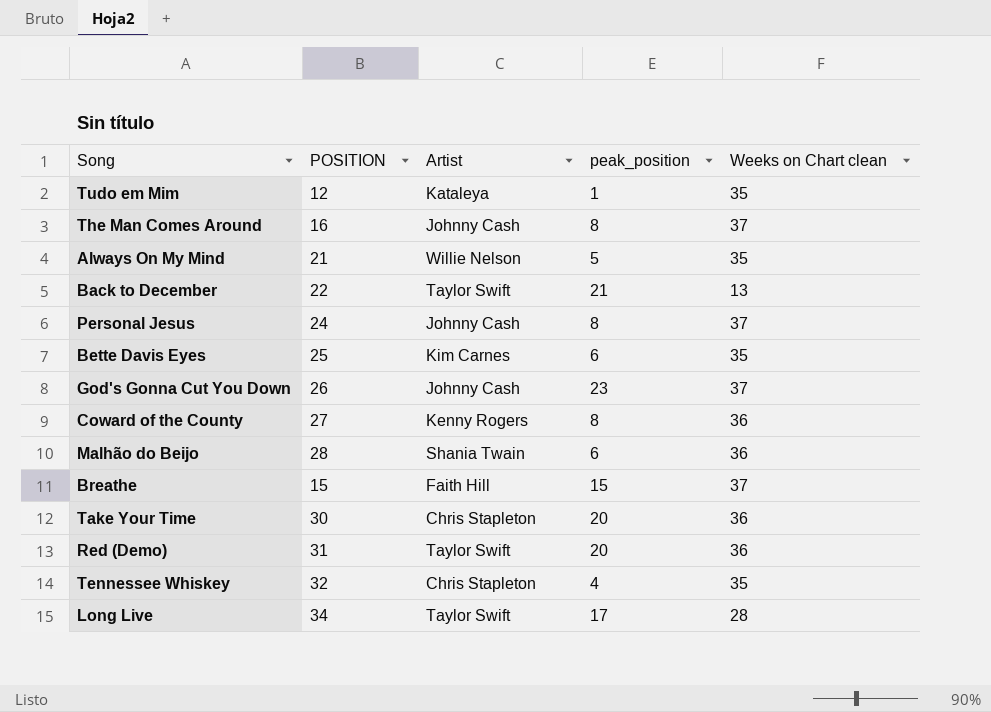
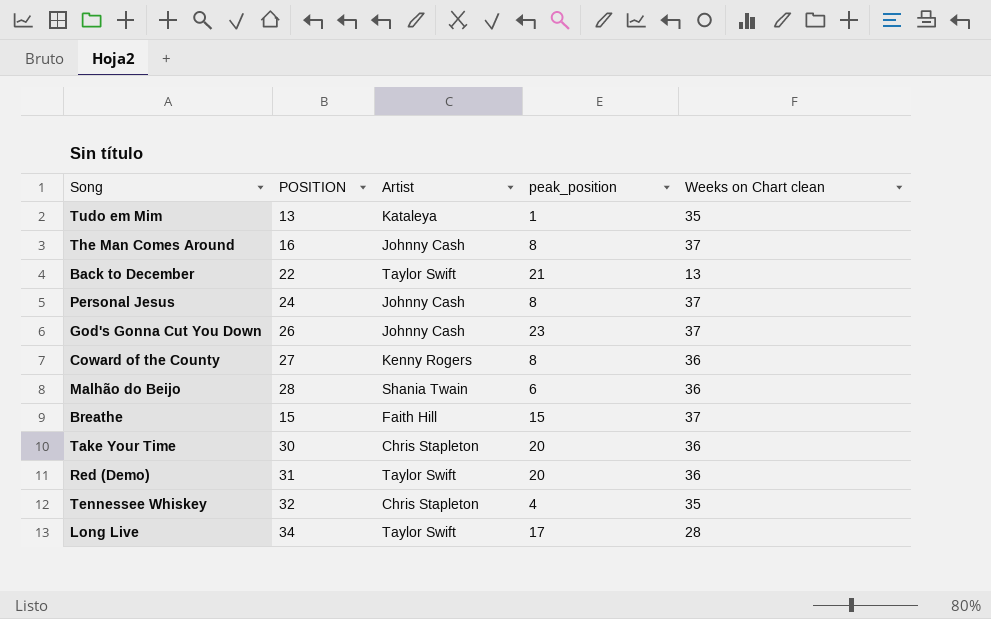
row Always On My Mind: 21 | Willie Nelson | 5 | 35 -> none
row Bette Davis Eyes: 25 | Kim Carnes | 6 | 35 -> none
Tudo em Mim | POSITION: 12 -> 13

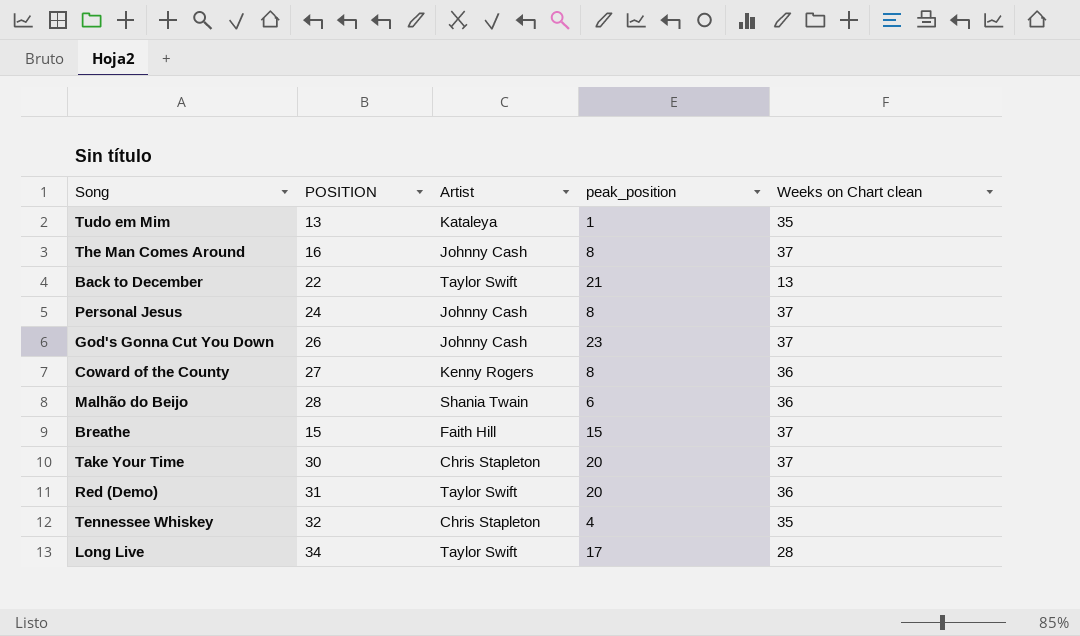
Take Your Time | Weeks on Chart clean: 36 -> 37

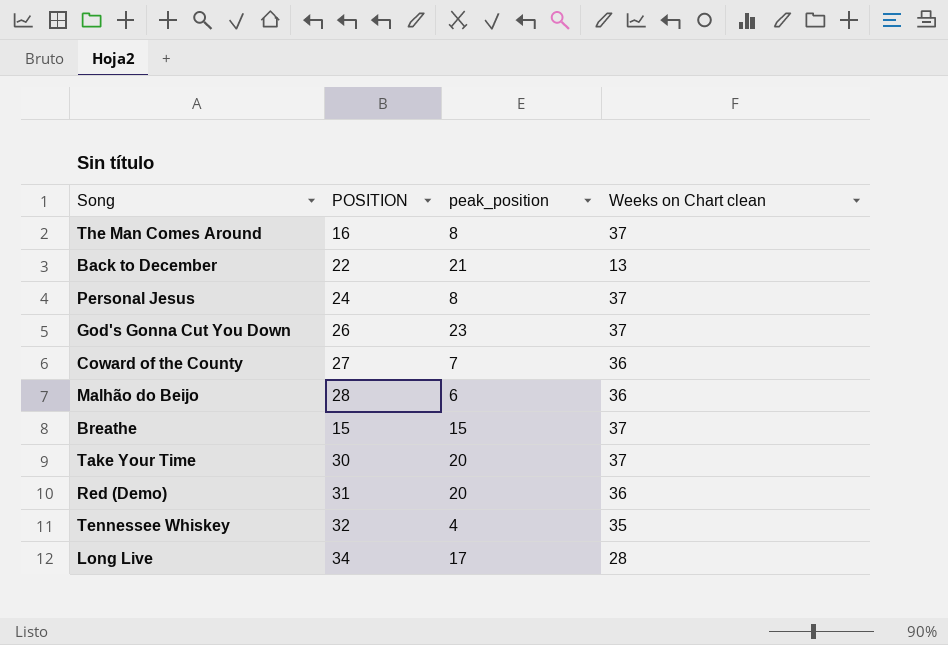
column Artist | position: 3 -> none
row Tudo em Mim: 13 | Kataleya | 1 | 35 -> none
Coward of the County | peak_position: 8 -> 7

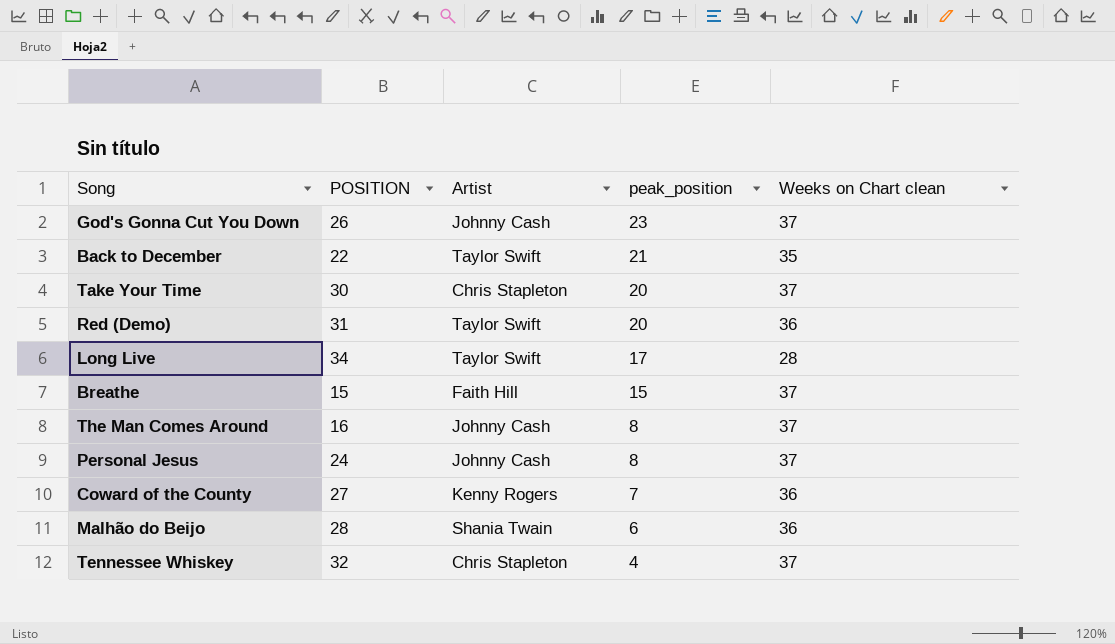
row order: none -> peak_position descending
column Artist | position: none -> 3
Back to December | Weeks on Chart clean: 13 -> 35
Tennessee Whiskey | Weeks on Chart clean: 35 -> 37

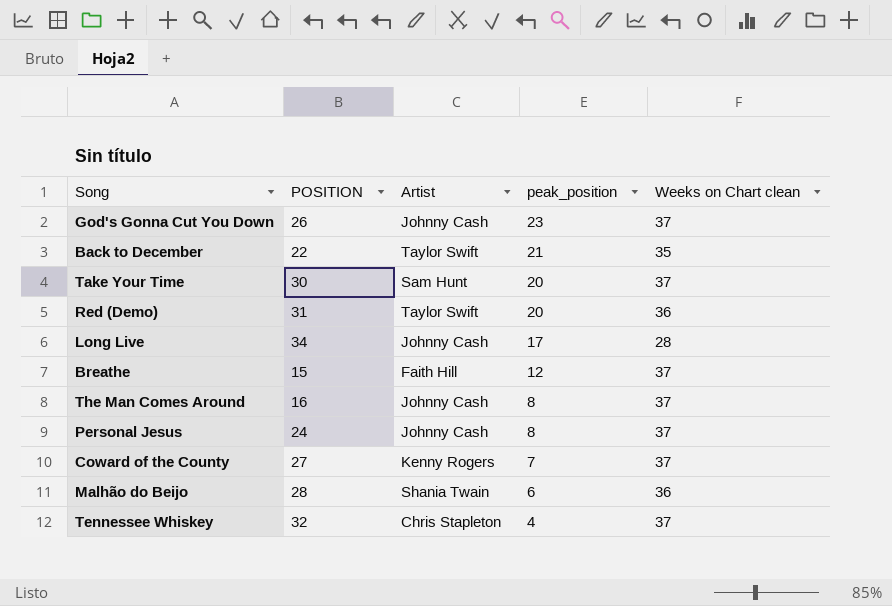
Take Your Time | Artist: Chris Stapleton -> Sam Hunt
Long Live | Artist: Taylor Swift -> Johnny Cash
Breathe | peak_position: 15 -> 12
Coward of the County | Weeks on Chart clean: 36 -> 37

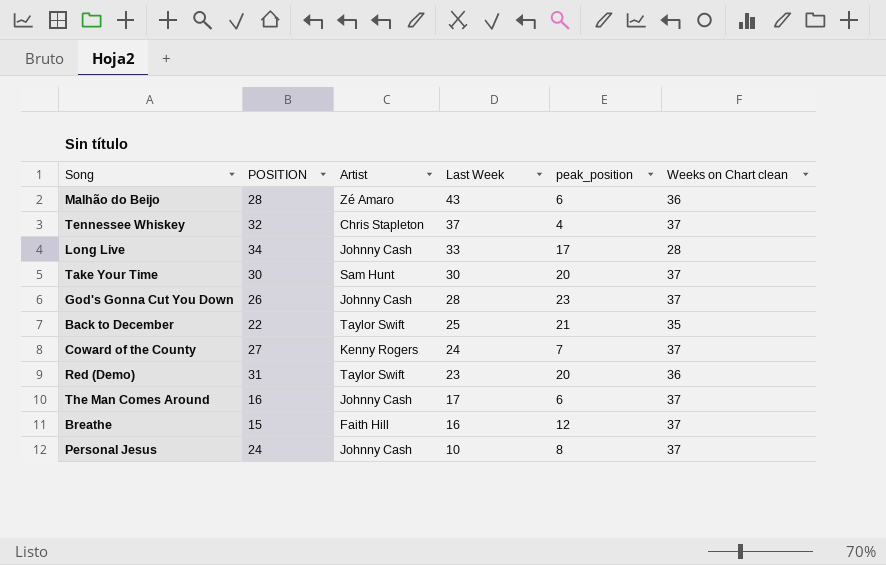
row order: peak_position descending -> Last Week descending
column Last Week | position: none -> 4
Malhão do Beijo | Artist: Shania Twain -> Zé Amaro
The Man Comes Around | peak_position: 8 -> 6

